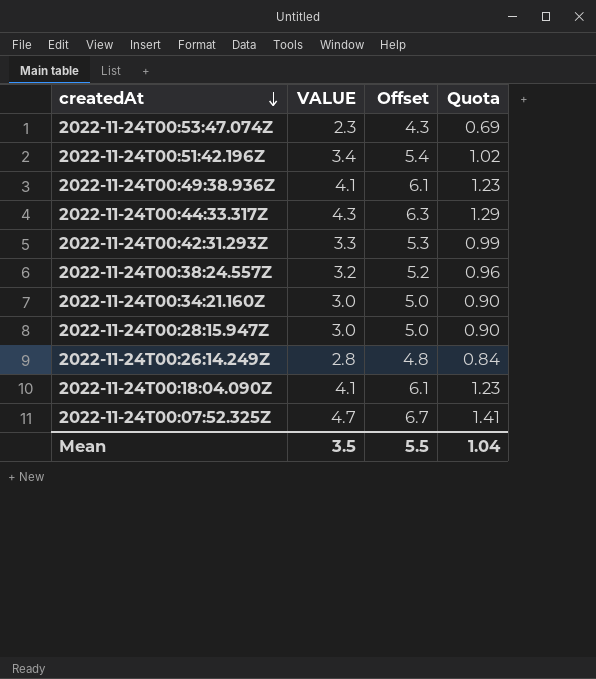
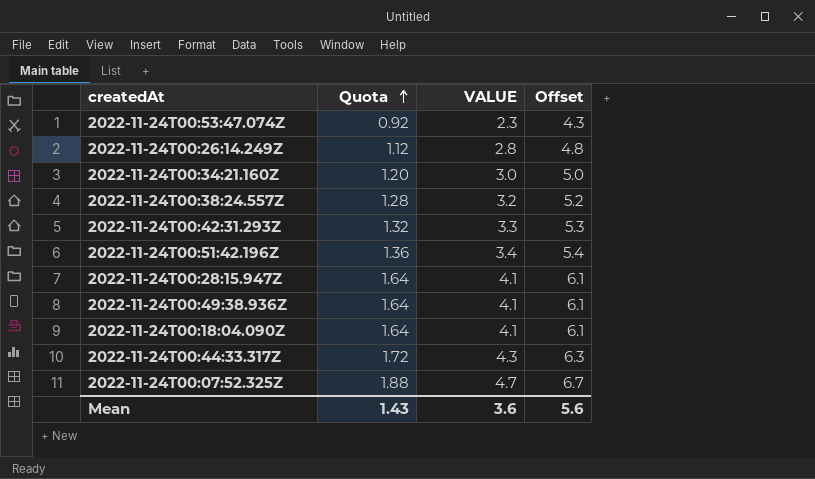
row order: createdAt descending -> Quota ascending
column Quota | formula: [VALUE] * 0.3 -> [VALUE] * 0.4
column Quota | position: 4 -> 2
2022-11-24T00:28:15.947Z | VALUE: 3.0 -> 4.1
2022-11-24T00:28:15.947Z | Offset: 5.0 -> 6.1
Mean | Quota: 1.04 -> 1.43
Mean | VALUE: 3.5 -> 3.6
Mean | Offset: 5.5 -> 5.6

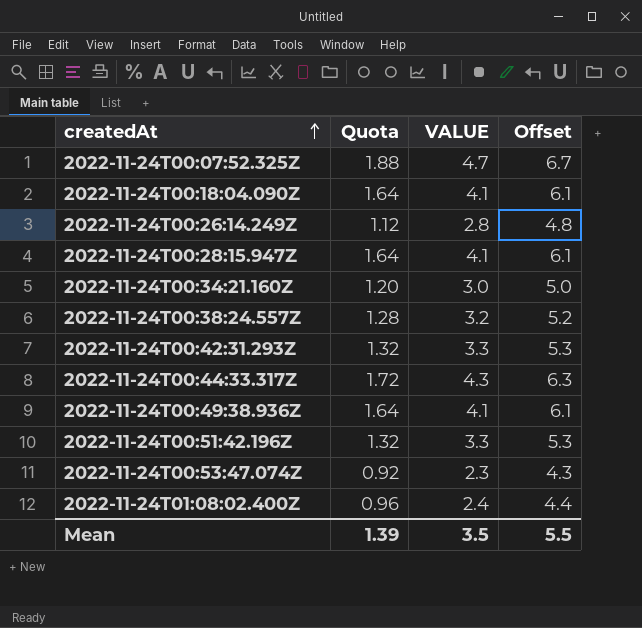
row order: Quota ascending -> createdAt ascending
2022-11-24T00:51:42.196Z | Quota: 1.36 -> 1.32
2022-11-24T00:51:42.196Z | VALUE: 3.4 -> 3.3
2022-11-24T00:51:42.196Z | Offset: 5.4 -> 5.3
row 2022-11-24T01:08:02.400Z: none -> 0.96 | 2.4 | 4.4
Mean | Quota: 1.43 -> 1.39
Mean | VALUE: 3.6 -> 3.5
Mean | Offset: 5.6 -> 5.5

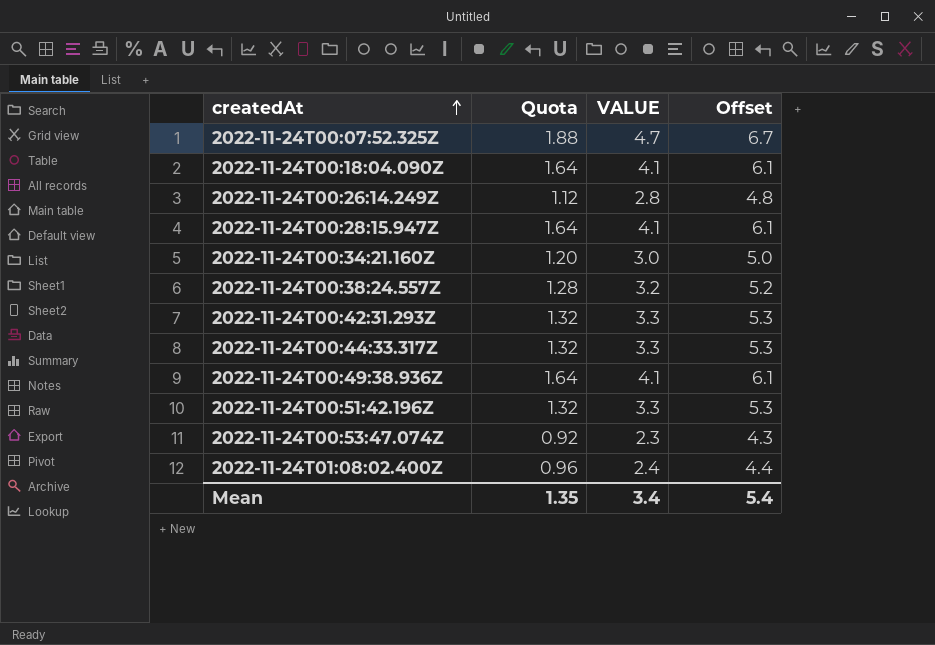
2022-11-24T00:44:33.317Z | Quota: 1.72 -> 1.32
2022-11-24T00:44:33.317Z | VALUE: 4.3 -> 3.3
2022-11-24T00:44:33.317Z | Offset: 6.3 -> 5.3
Mean | Quota: 1.39 -> 1.35
Mean | VALUE: 3.5 -> 3.4
Mean | Offset: 5.5 -> 5.4

